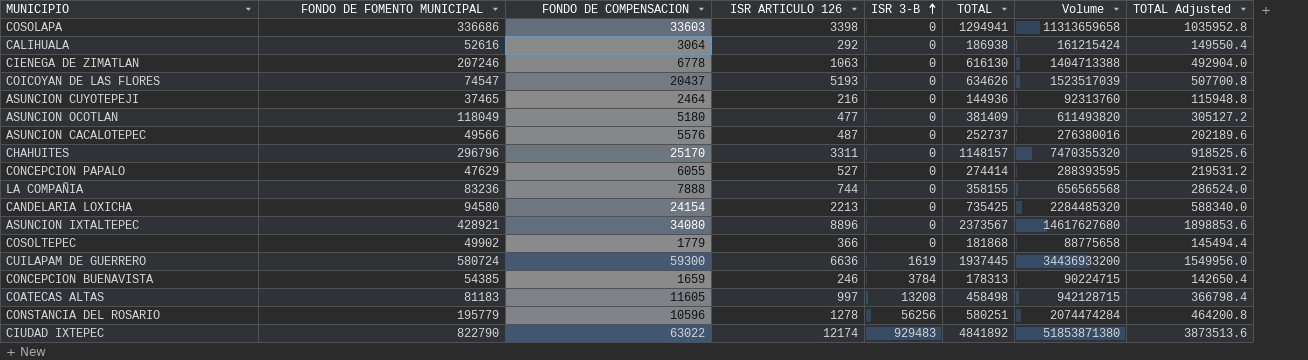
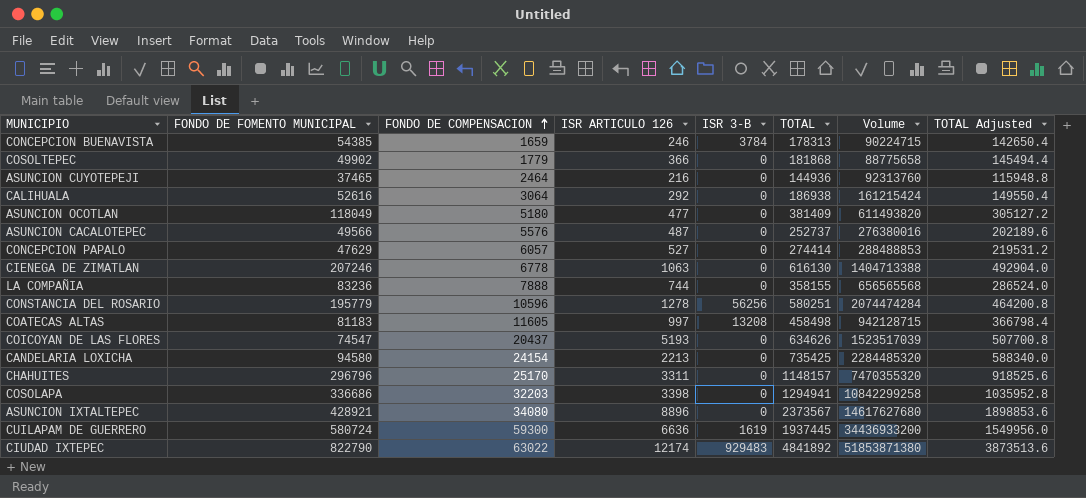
row order: ISR 3-B ascending -> FONDO DE COMPENSACION ascending
CONCEPCION PAPALO | FONDO DE COMPENSACION: 6055 -> 6057
CONCEPCION PAPALO | Volume: 288393595 -> 288488853
COSOLAPA | FONDO DE COMPENSACION: 33603 -> 32203
COSOLAPA | Volume: 11313659658 -> 10842299258

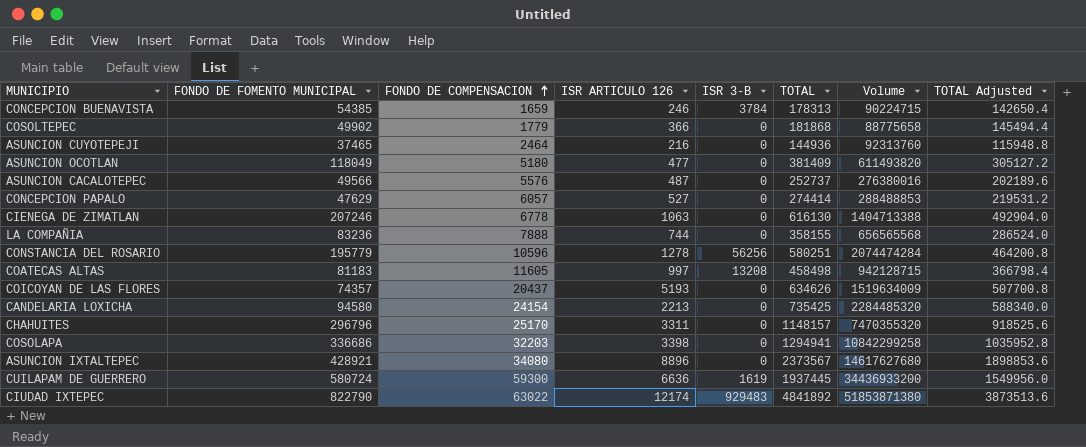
row CALIHUALA: 52616 | 3064 | 292 | 0 | 186938 | 161215424 | 149550.4 -> none
COICOYAN DE LAS FLORES | FONDO DE FOMENTO MUNICIPAL: 74547 -> 74357
COICOYAN DE LAS FLORES | Volume: 1523517039 -> 1519634009

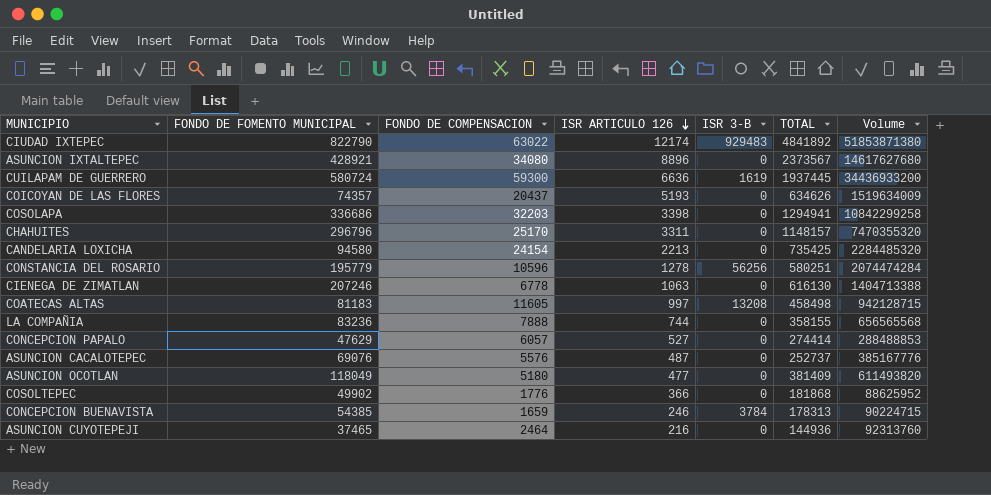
row order: FONDO DE COMPENSACION ascending -> ISR ARTICULO 126 descending
column TOTAL Adjusted | formula: [TOTAL] * 0.8 -> none
ASUNCION CACALOTEPEC | FONDO DE FOMENTO MUNICIPAL: 49566 -> 69076
ASUNCION CACALOTEPEC | Volume: 276380016 -> 385167776
COSOLTEPEC | FONDO DE COMPENSACION: 1779 -> 1776
COSOLTEPEC | Volume: 88775658 -> 88625952

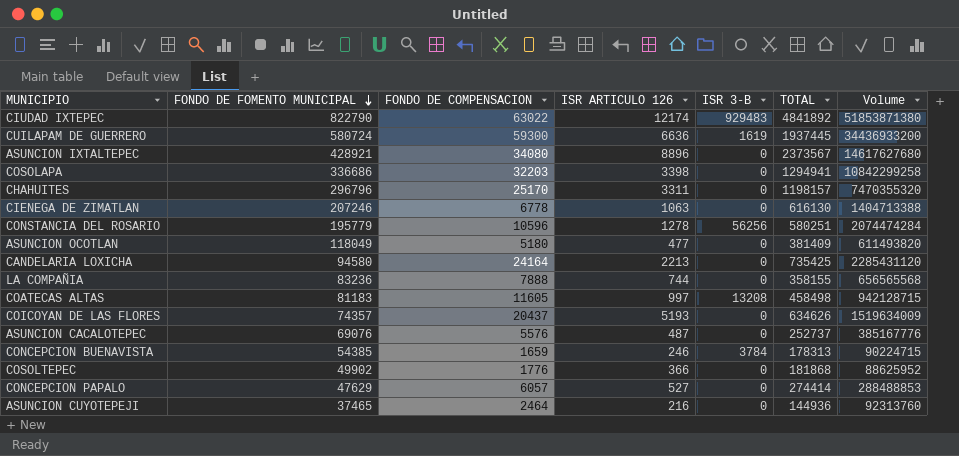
row order: ISR ARTICULO 126 descending -> FONDO DE FOMENTO MUNICIPAL descending
CHAHUITES | TOTAL: 1148157 -> 1198157
CANDELARIA LOXICHA | FONDO DE COMPENSACION: 24154 -> 24164
CANDELARIA LOXICHA | Volume: 2284485320 -> 2285431120

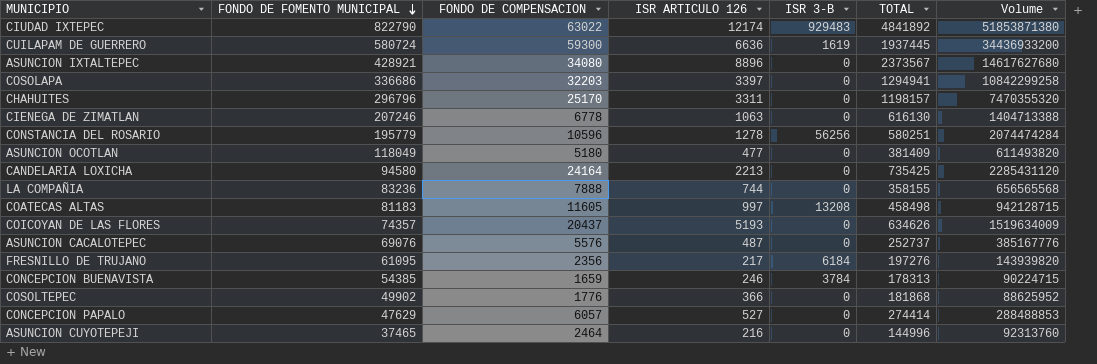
COSOLAPA | ISR ARTICULO 126: 3398 -> 3397
row FRESNILLO DE TRUJANO: none -> 61095 | 2356 | 217 | 6184 | 197276 | 143939820
ASUNCION CUYOTEPEJI | TOTAL: 144936 -> 144996

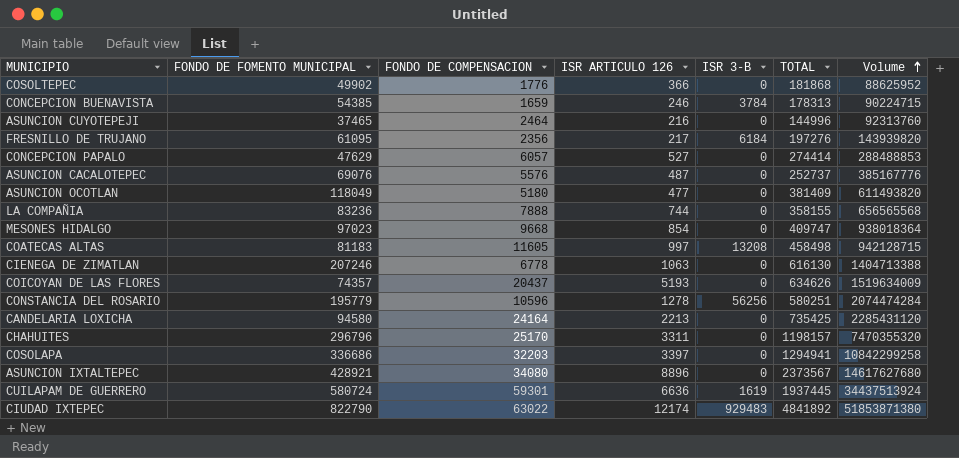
row order: FONDO DE FOMENTO MUNICIPAL descending -> Volume ascending
row MESONES HIDALGO: none -> 97023 | 9668 | 854 | 0 | 409747 | 938018364
CUILAPAM DE GUERRERO | FONDO DE COMPENSACION: 59300 -> 59301
CUILAPAM DE GUERRERO | Volume: 34436933200 -> 34437513924

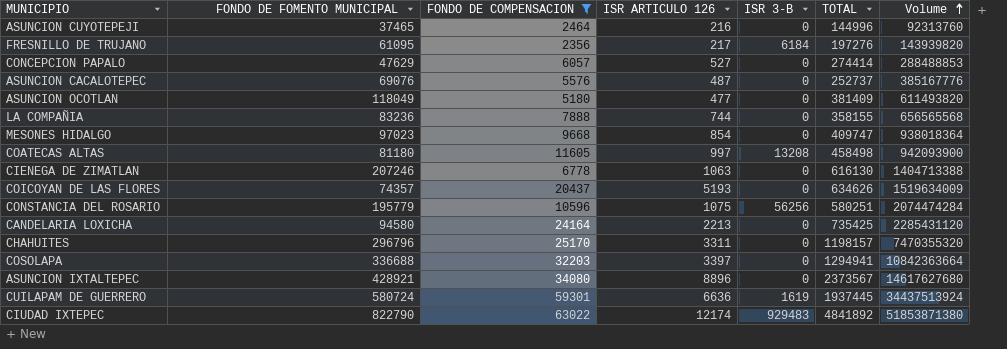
filter: none -> FONDO DE COMPENSACION >= 2356
COATECAS ALTAS | FONDO DE FOMENTO MUNICIPAL: 81183 -> 81180
COATECAS ALTAS | Volume: 942128715 -> 942093900
CONSTANCIA DEL ROSARIO | ISR ARTICULO 126: 1278 -> 1075
COSOLAPA | FONDO DE FOMENTO MUNICIPAL: 336686 -> 336688
COSOLAPA | Volume: 10842299258 -> 10842363664

